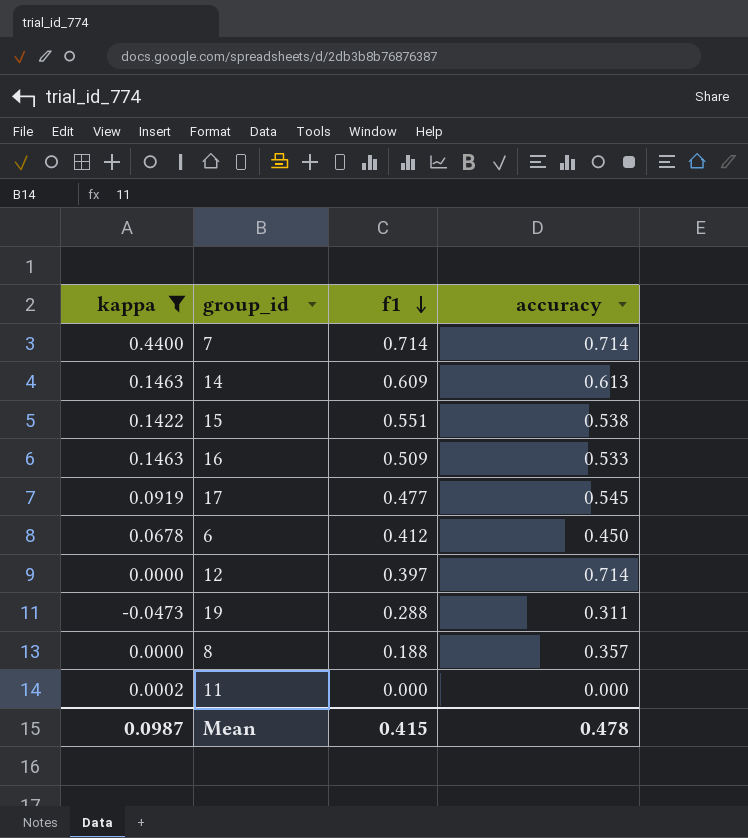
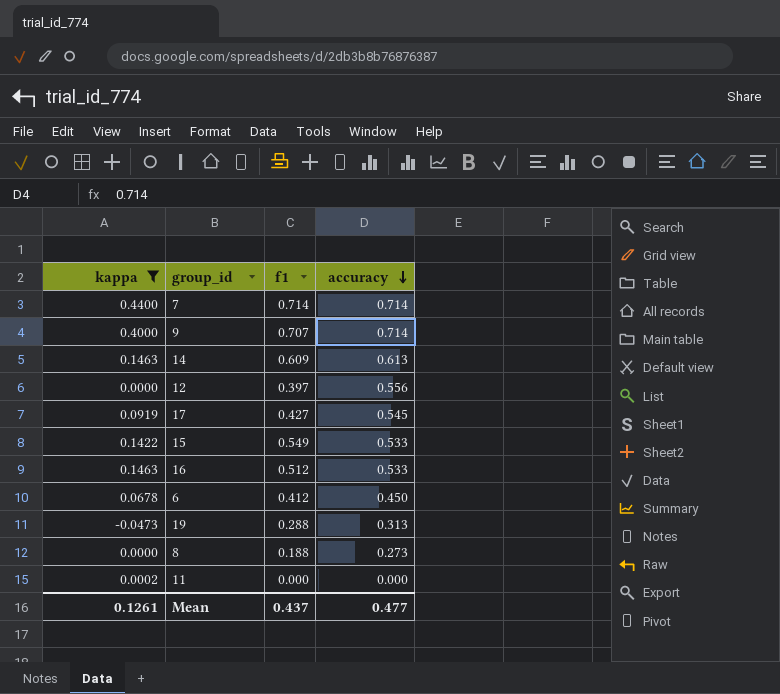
row order: f1 descending -> accuracy descending
row 9: none -> 0.4000 | 0.707 | 0.714
12 | accuracy: 0.714 -> 0.556
17 | f1: 0.477 -> 0.427
15 | f1: 0.551 -> 0.549
15 | accuracy: 0.538 -> 0.533
16 | f1: 0.509 -> 0.512
19 | accuracy: 0.311 -> 0.313
8 | accuracy: 0.357 -> 0.273
Mean | kappa: 0.0987 -> 0.1261
Mean | f1: 0.415 -> 0.437
Mean | accuracy: 0.478 -> 0.477

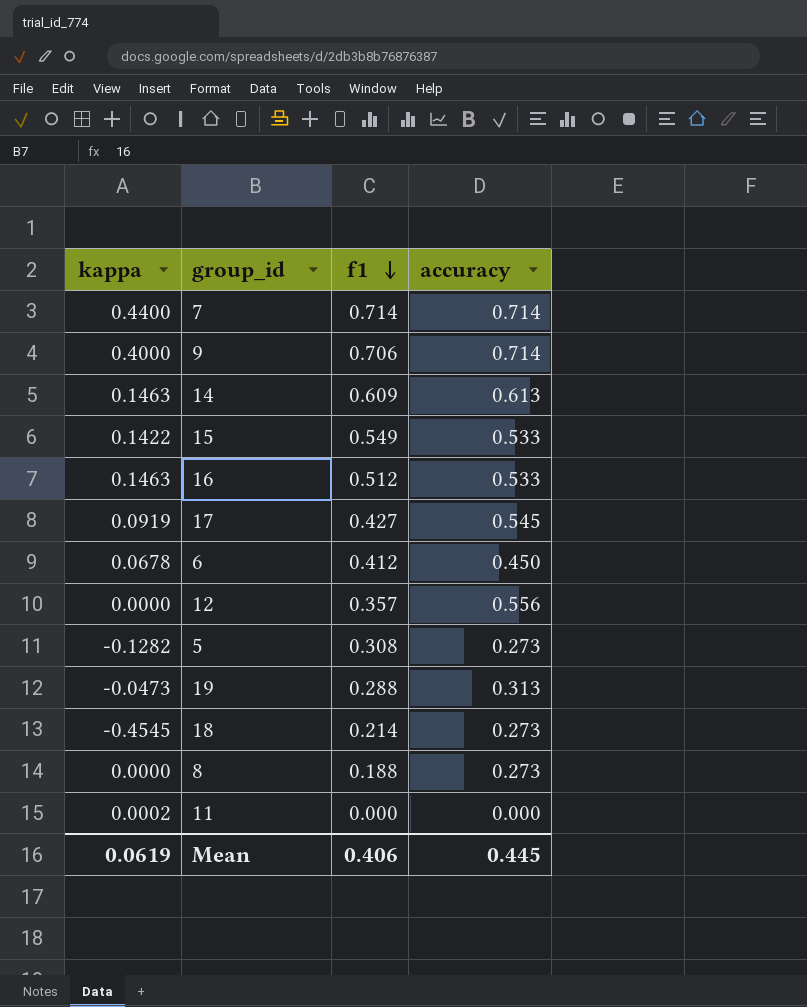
filter: kappa >= -0.0473 -> none
row order: accuracy descending -> f1 descending
9 | f1: 0.707 -> 0.706
12 | f1: 0.397 -> 0.357
Mean | kappa: 0.1261 -> 0.0619
Mean | f1: 0.437 -> 0.406
Mean | accuracy: 0.477 -> 0.445

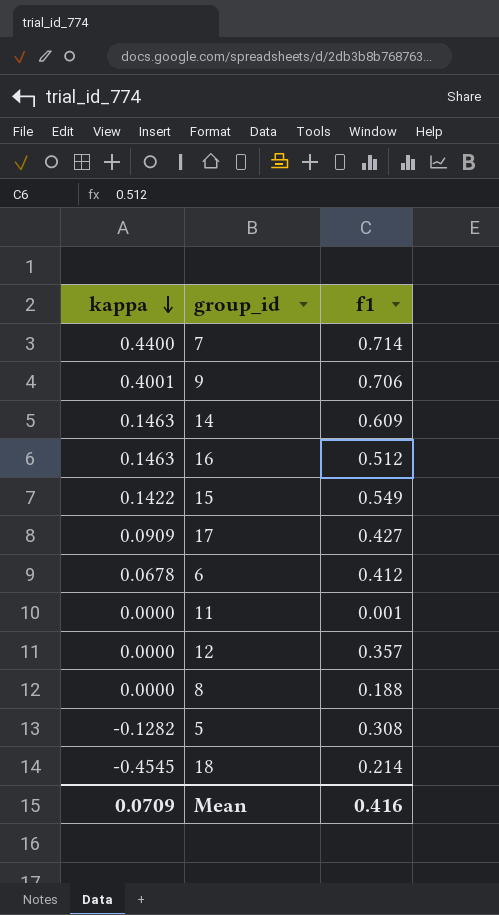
row order: f1 descending -> kappa descending
column accuracy | position: 4 -> none
row 19: -0.0473 | 0.288 | 0.313 -> none
9 | kappa: 0.4000 -> 0.4001
17 | kappa: 0.0919 -> 0.0909
11 | kappa: 0.0002 -> 0.0000
11 | f1: 0.000 -> 0.001
Mean | kappa: 0.0619 -> 0.0709
Mean | f1: 0.406 -> 0.416

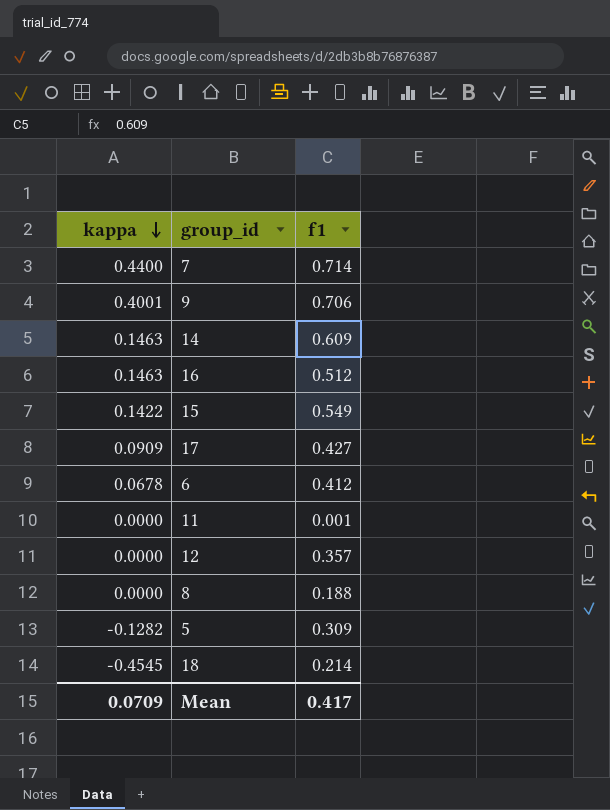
5 | f1: 0.308 -> 0.309
Mean | f1: 0.416 -> 0.417

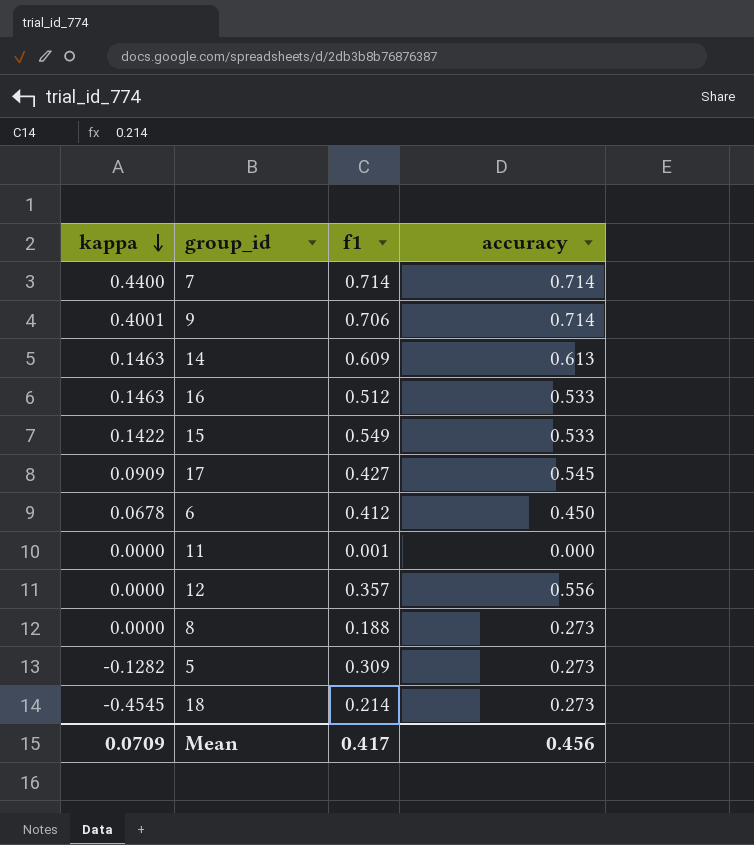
column accuracy | position: none -> 4

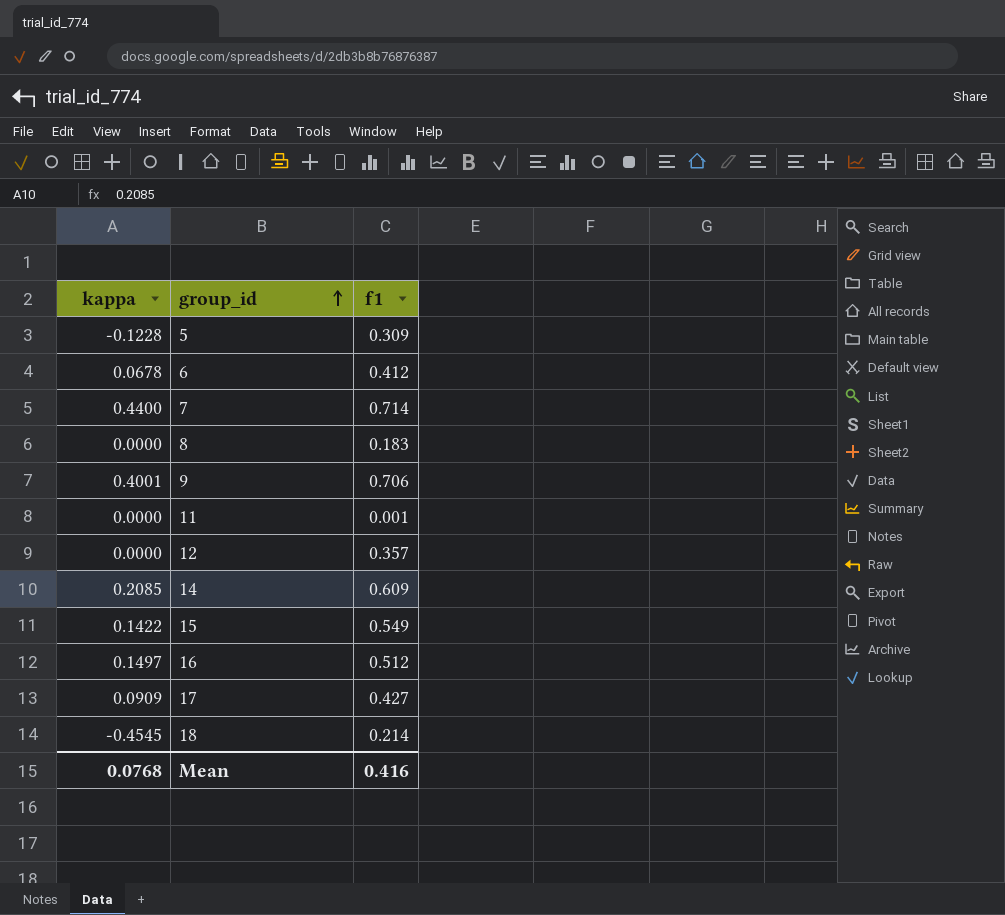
row order: kappa descending -> group_id ascending
column accuracy | position: 4 -> none
5 | kappa: -0.1282 -> -0.1228
8 | f1: 0.188 -> 0.183
14 | kappa: 0.1463 -> 0.2085
16 | kappa: 0.1463 -> 0.1497
Mean | kappa: 0.0709 -> 0.0768
Mean | f1: 0.417 -> 0.416

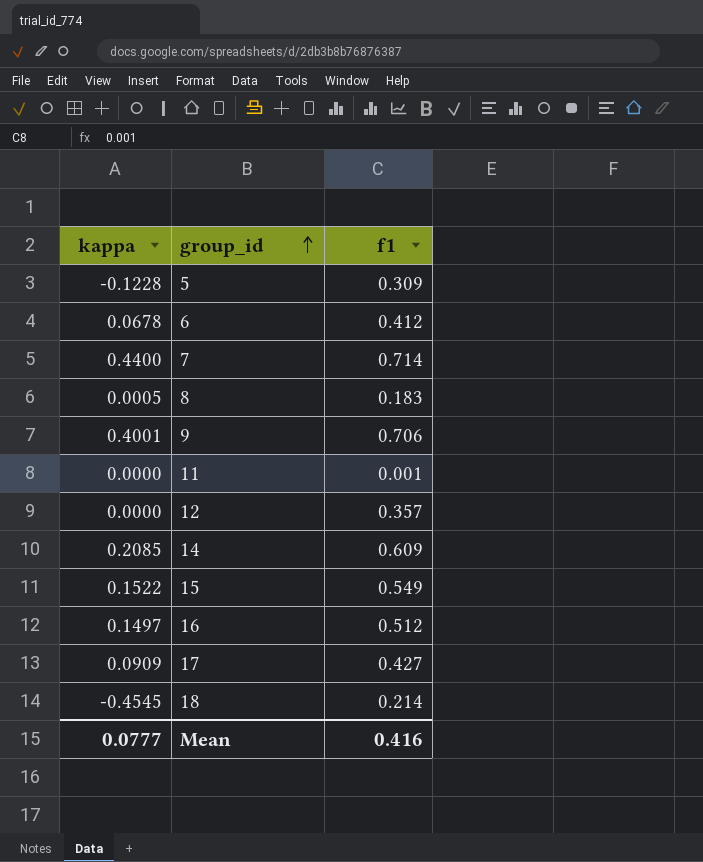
8 | kappa: 0.0000 -> 0.0005
15 | kappa: 0.1422 -> 0.1522
Mean | kappa: 0.0768 -> 0.0777

